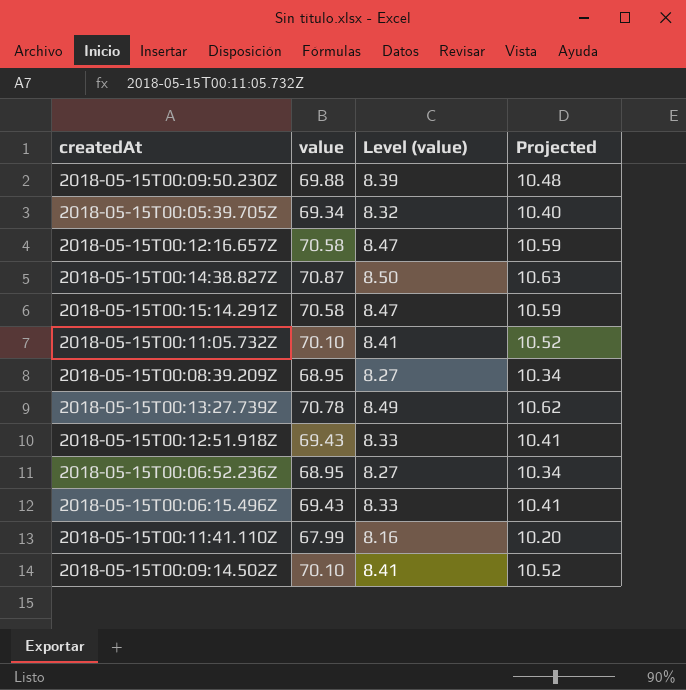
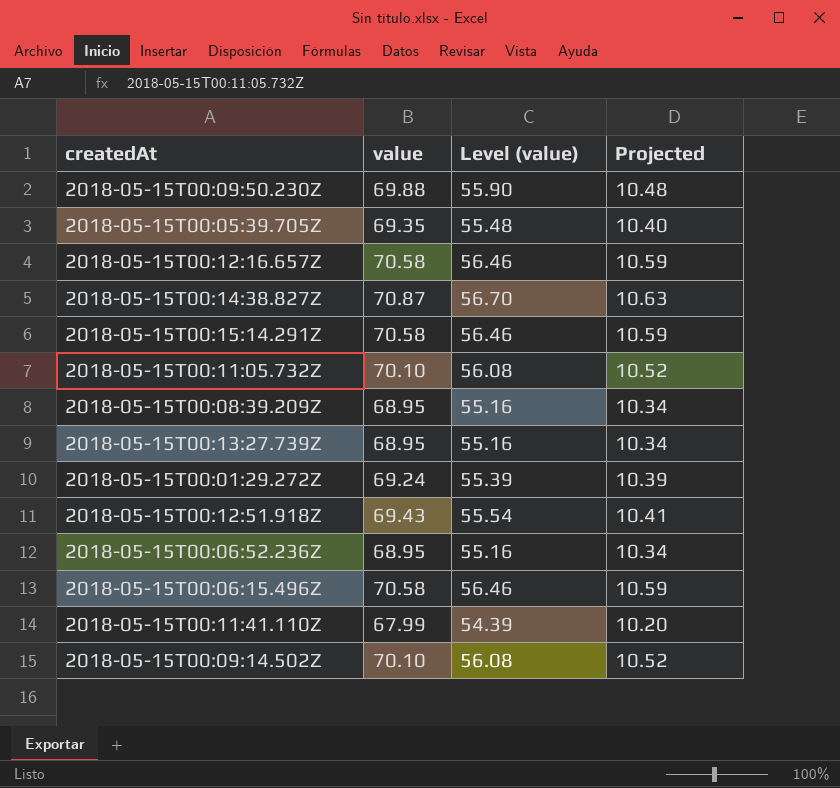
column Level (value) | formula: [value] * 0.12 -> [value] * 0.8
2018-05-15T00:05:39.705Z | value: 69.34 -> 69.35
2018-05-15T00:13:27.739Z | value: 70.78 -> 68.95
2018-05-15T00:13:27.739Z | Projected: 10.62 -> 10.34
row 2018-05-15T00:01:29.272Z: none -> 69.24 | 55.39 | 10.39
2018-05-15T00:06:15.496Z | value: 69.43 -> 70.58
2018-05-15T00:06:15.496Z | Projected: 10.41 -> 10.59

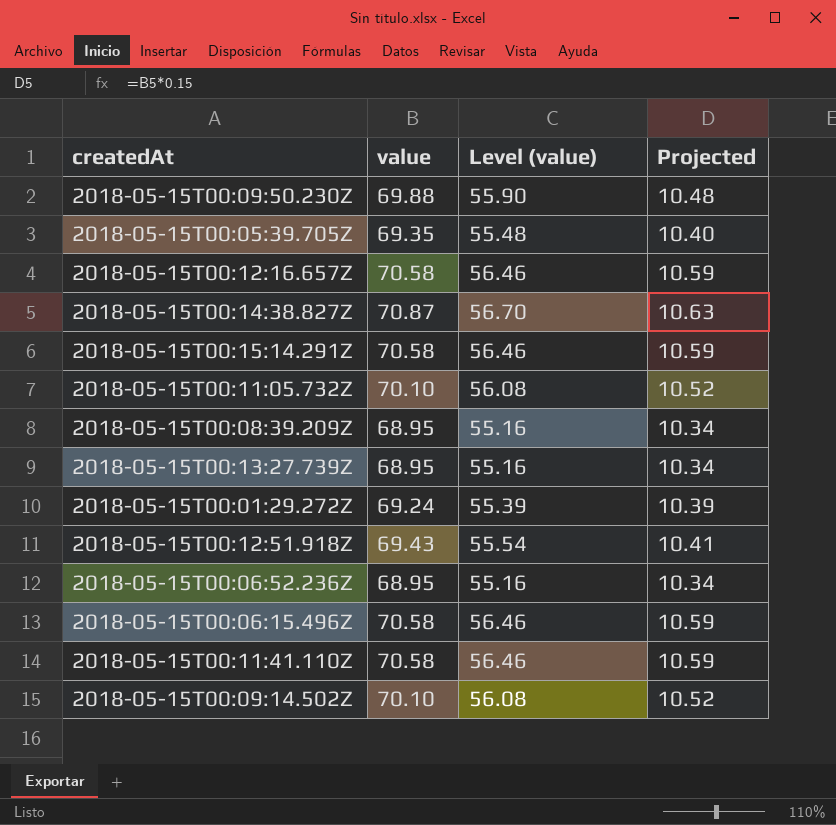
2018-05-15T00:11:41.110Z | value: 67.99 -> 70.58
2018-05-15T00:11:41.110Z | Level (value): 54.39 -> 56.46
2018-05-15T00:11:41.110Z | Projected: 10.20 -> 10.59

